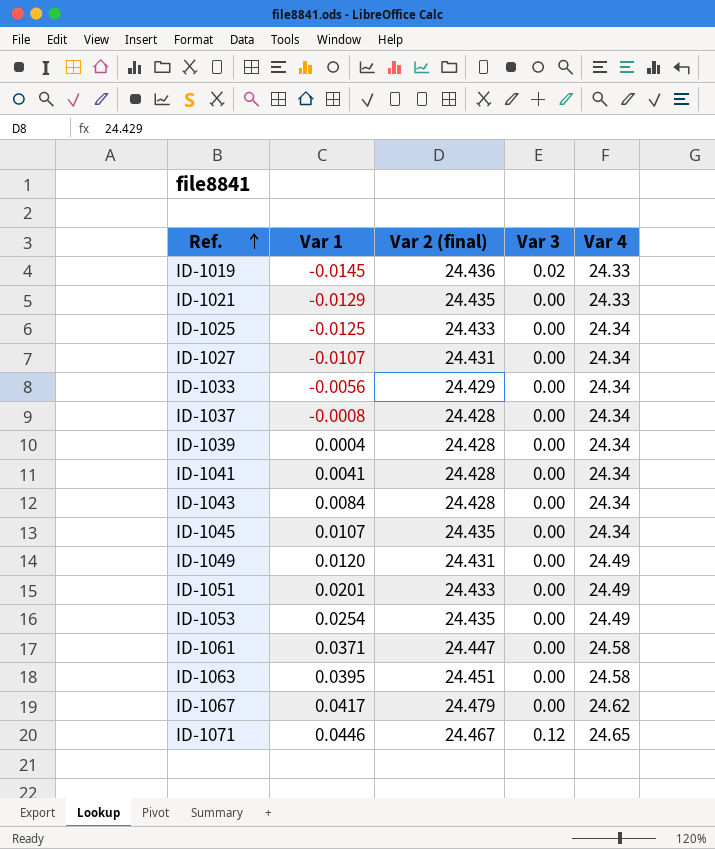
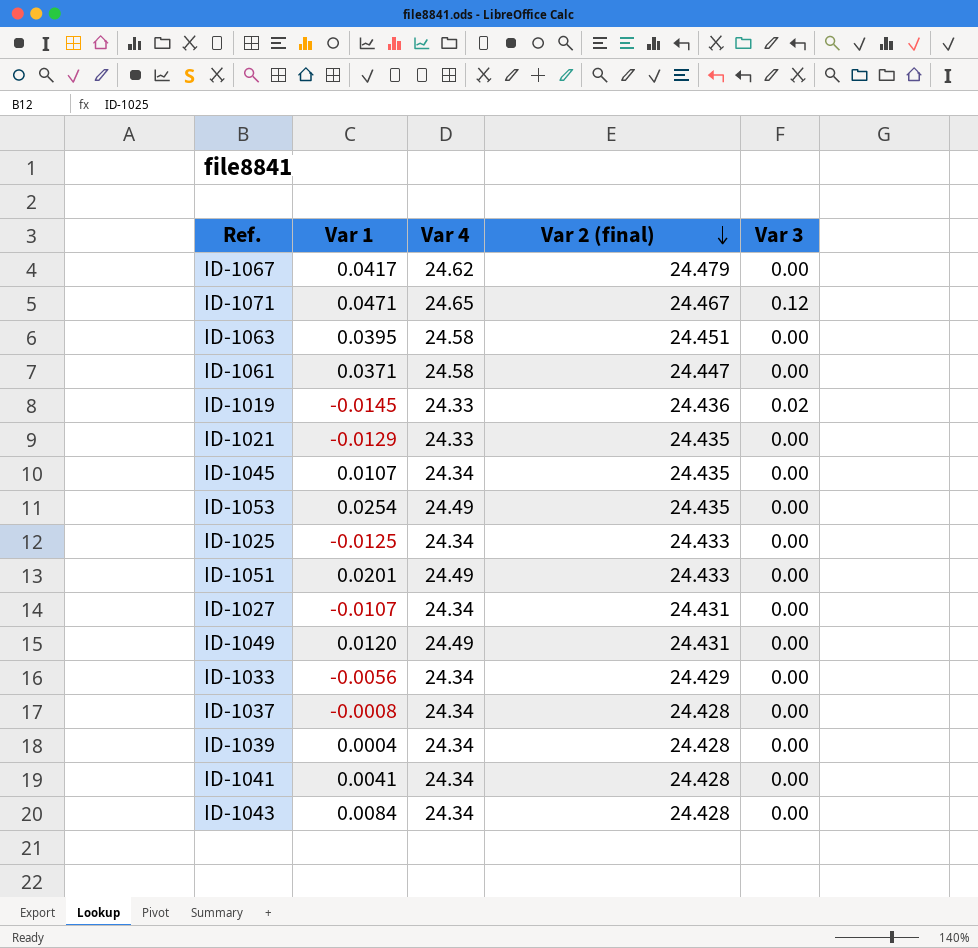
row order: Ref. ascending -> Var 2 (final) descending
column Var 4 | position: 5 -> 3
ID-1071 | Var 1: 0.0446 -> 0.0471

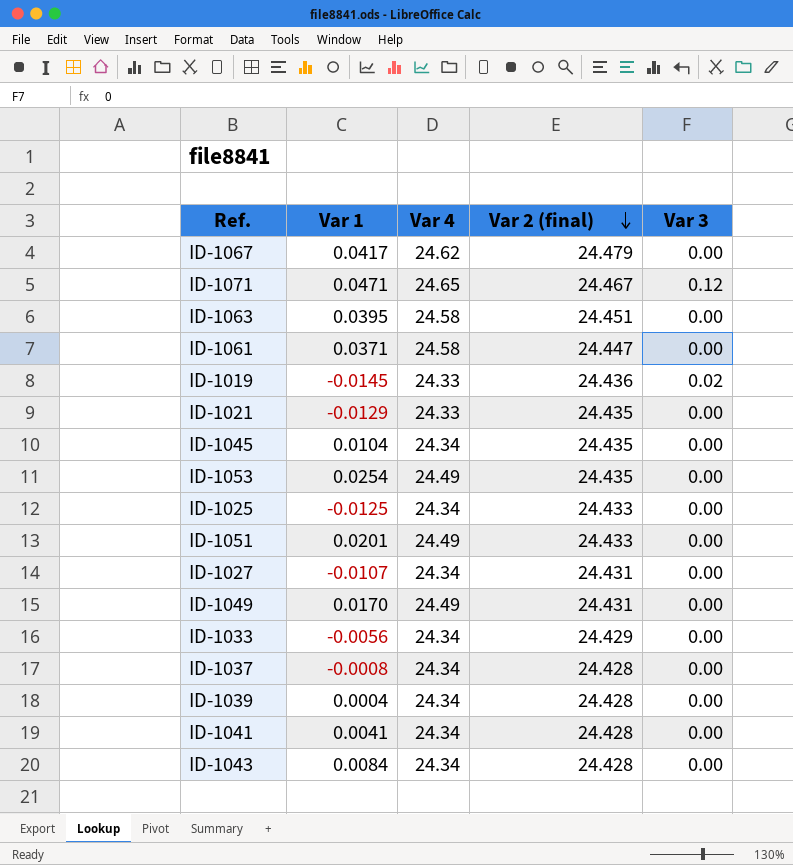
ID-1045 | Var 1: 0.0107 -> 0.0104
ID-1049 | Var 1: 0.0120 -> 0.0170

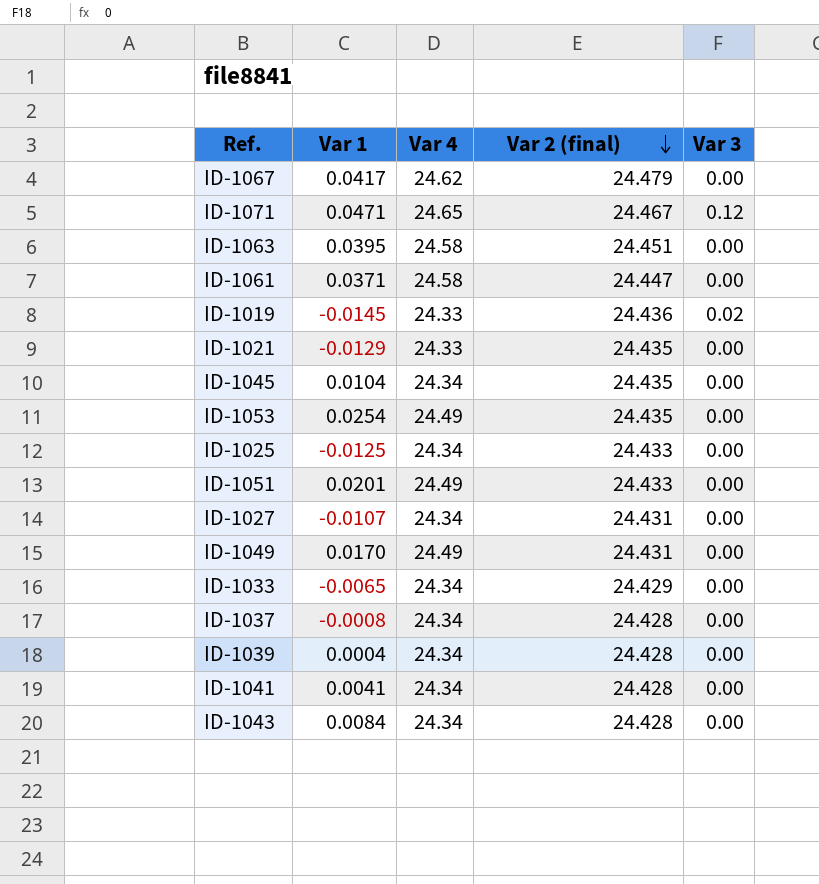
ID-1033 | Var 1: -0.0056 -> -0.0065

